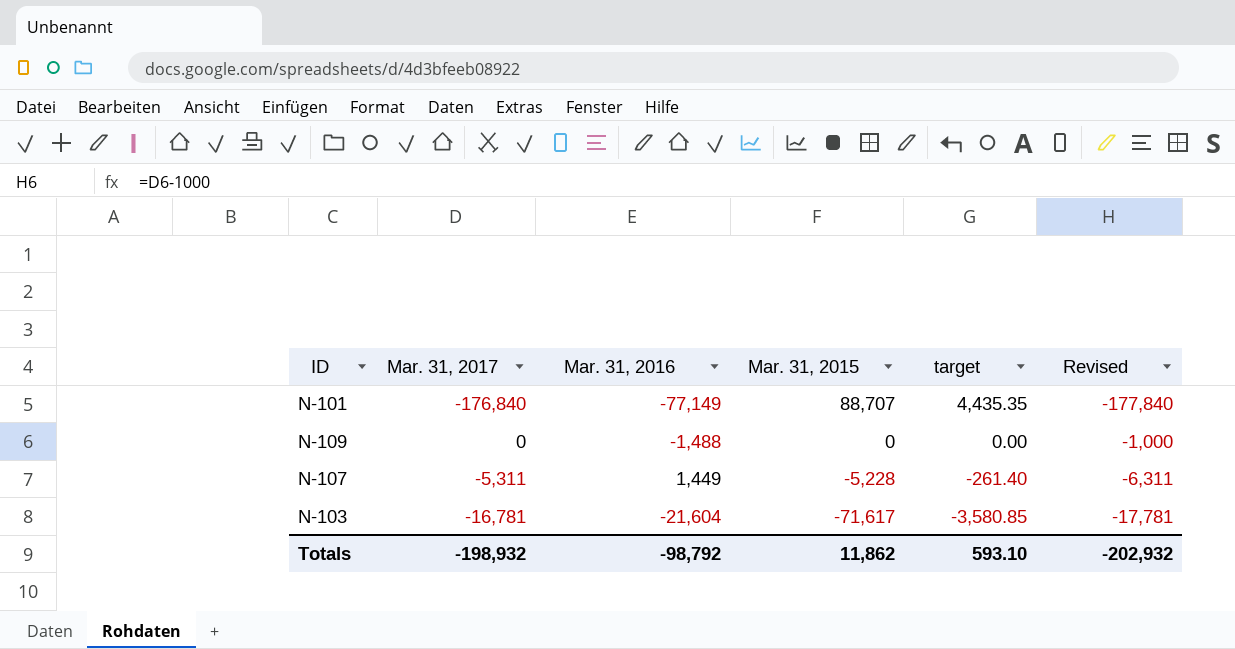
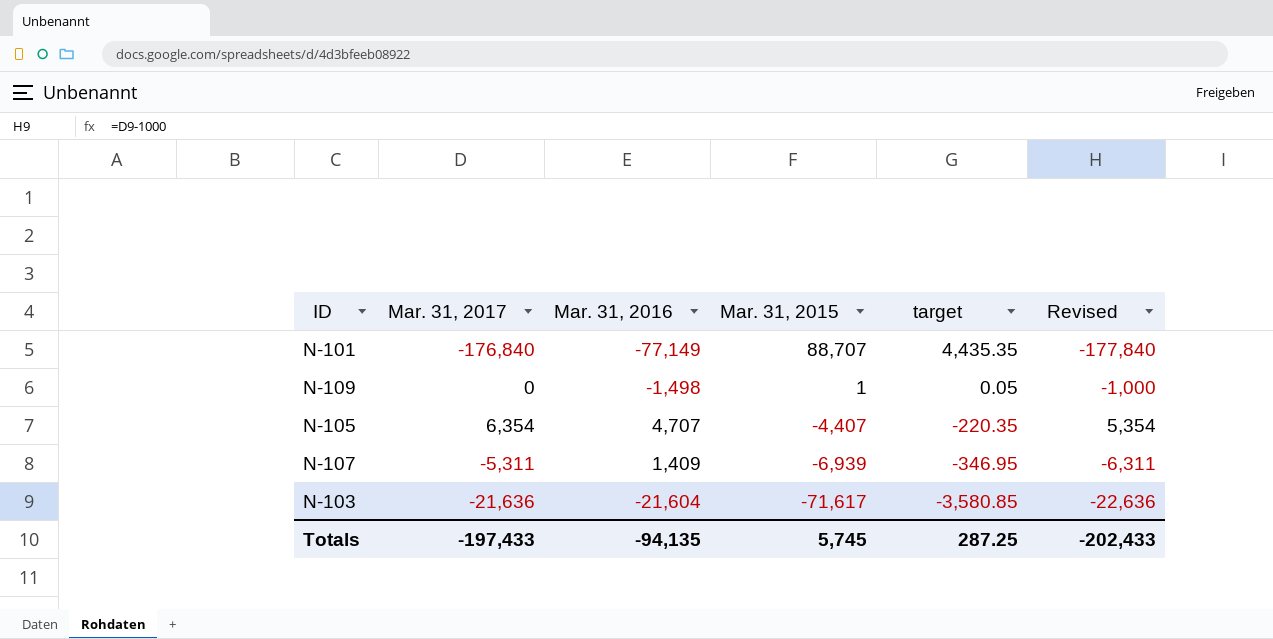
N-109 | Mar. 31, 2016: -1,488 -> -1,498
N-109 | Mar. 31, 2015: 0 -> 1
N-109 | target: 0.00 -> 0.05
row N-105: none -> 6,354 | 4,707 | -4,407 | -220.35 | 5,354
N-107 | Mar. 31, 2016: 1,449 -> 1,409
N-107 | Mar. 31, 2015: -5,228 -> -6,939
N-107 | target: -261.40 -> -346.95
N-103 | Mar. 31, 2017: -16,781 -> -21,636
N-103 | Revised: -17,781 -> -22,636
Totals | Mar. 31, 2017: -198,932 -> -197,433
Totals | Mar. 31, 2016: -98,792 -> -94,135
Totals | Mar. 31, 2015: 11,862 -> 5,745
Totals | target: 593.10 -> 287.25
Totals | Revised: -202,932 -> -202,433

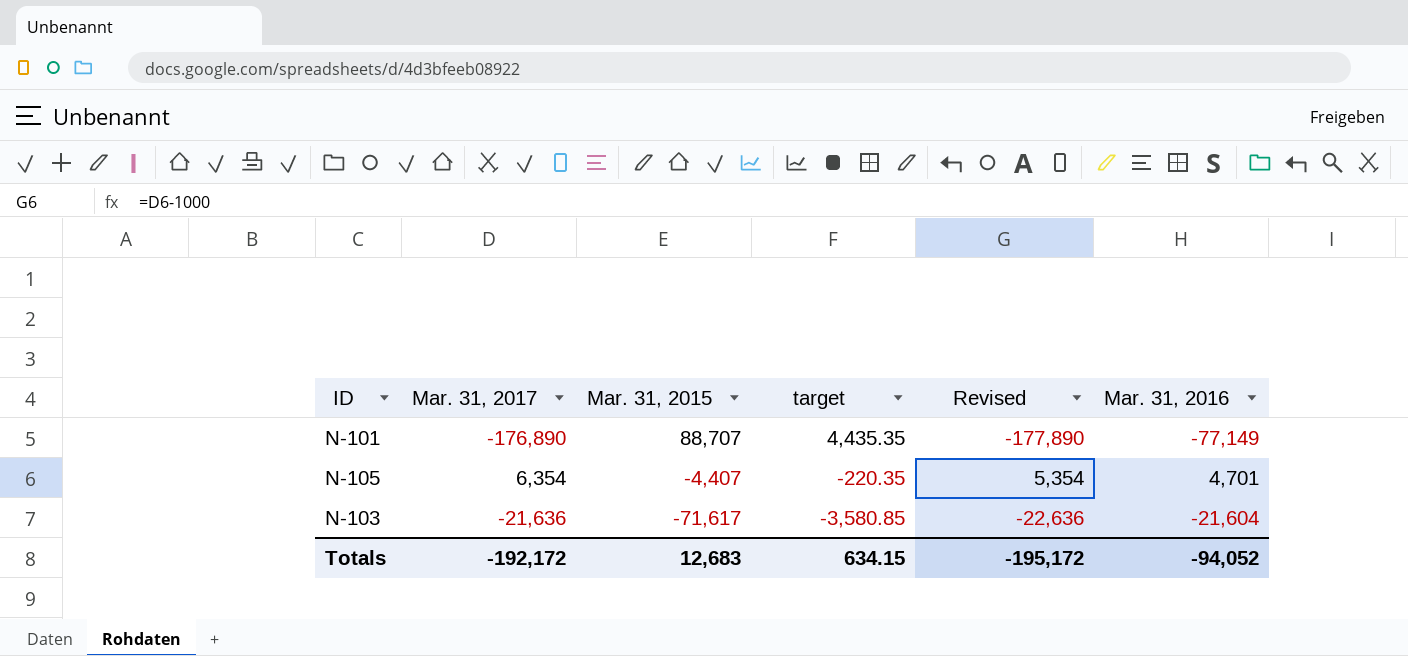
column Mar. 31, 2016 | position: 3 -> 6
row N-109: 0 | -1,498 | 1 | 0.05 | -1,000 -> none
row N-107: -5,311 | 1,409 | -6,939 | -346.95 | -6,311 -> none
N-101 | Mar. 31, 2017: -176,840 -> -176,890
N-101 | Revised: -177,840 -> -177,890
N-105 | Mar. 31, 2016: 4,707 -> 4,701
Totals | Mar. 31, 2017: -197,433 -> -192,172
Totals | Mar. 31, 2015: 5,745 -> 12,683
Totals | target: 287.25 -> 634.15
Totals | Revised: -202,433 -> -195,172
Totals | Mar. 31, 2016: -94,135 -> -94,052

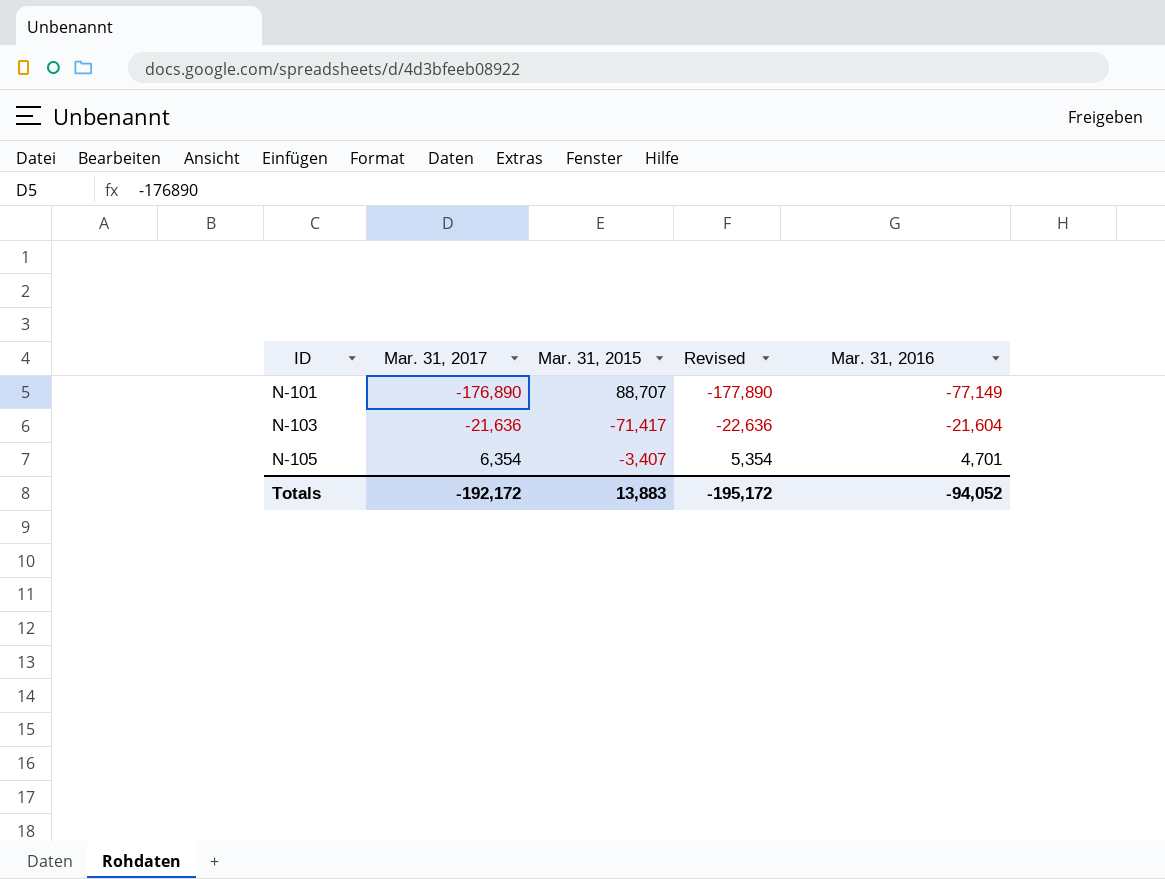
row order: Mar. 31, 2015 descending -> ID ascending
column target | formula: [Mar. 31, 2015] * 0.05 -> none
N-103 | Mar. 31, 2015: -71,617 -> -71,417
N-105 | Mar. 31, 2015: -4,407 -> -3,407
Totals | Mar. 31, 2015: 12,683 -> 13,883

